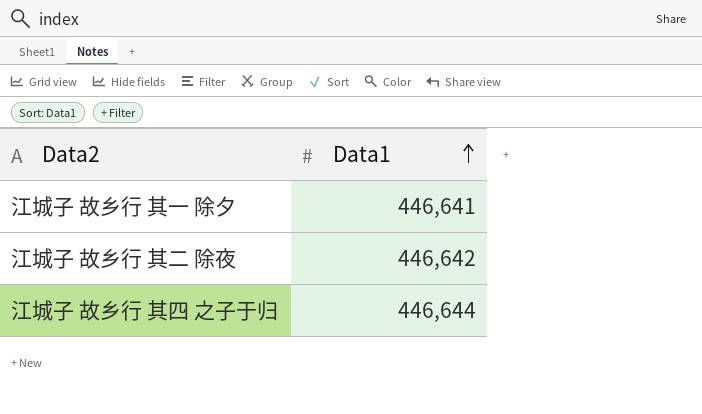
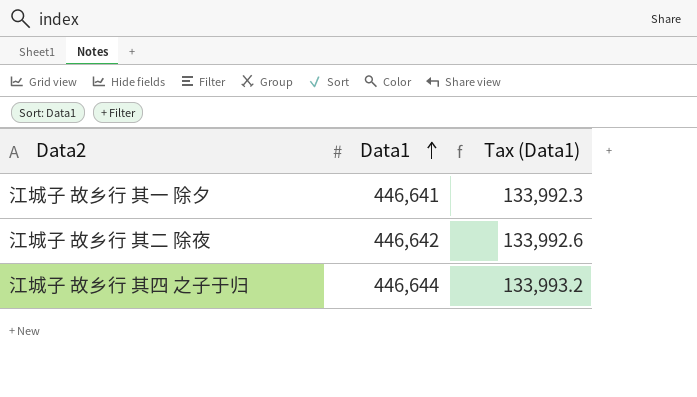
column Tax (Data1) | formula: none -> [Data1] * 0.3

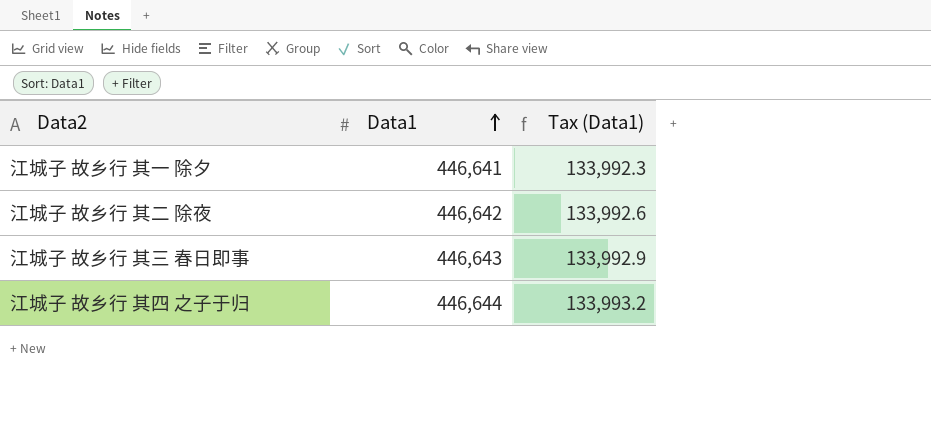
row 江城子 故乡行 其三 春日即事: none -> 446,643 | 133,992.9

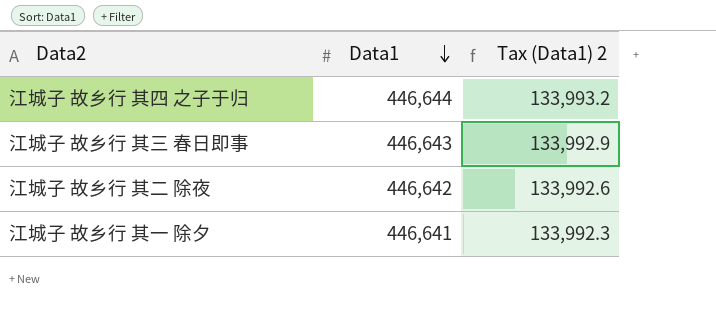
row order: Data1 ascending -> Data1 descending
column name: Tax (Data1) -> Tax (Data1) 2

